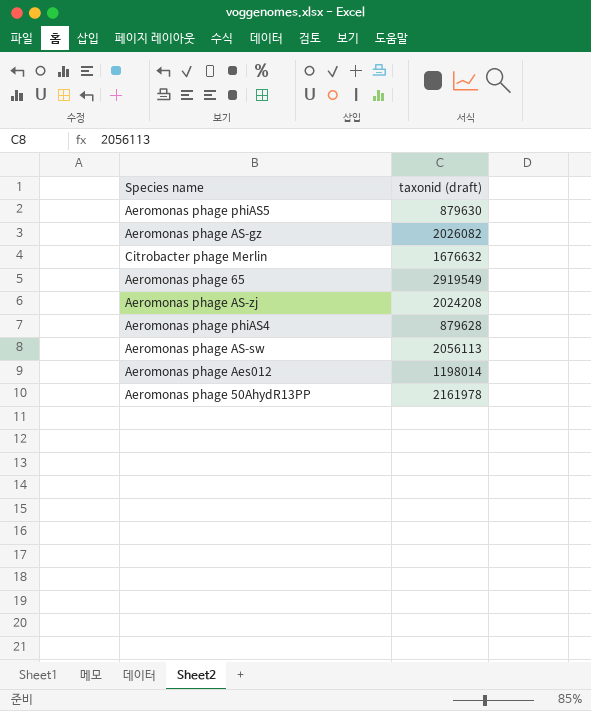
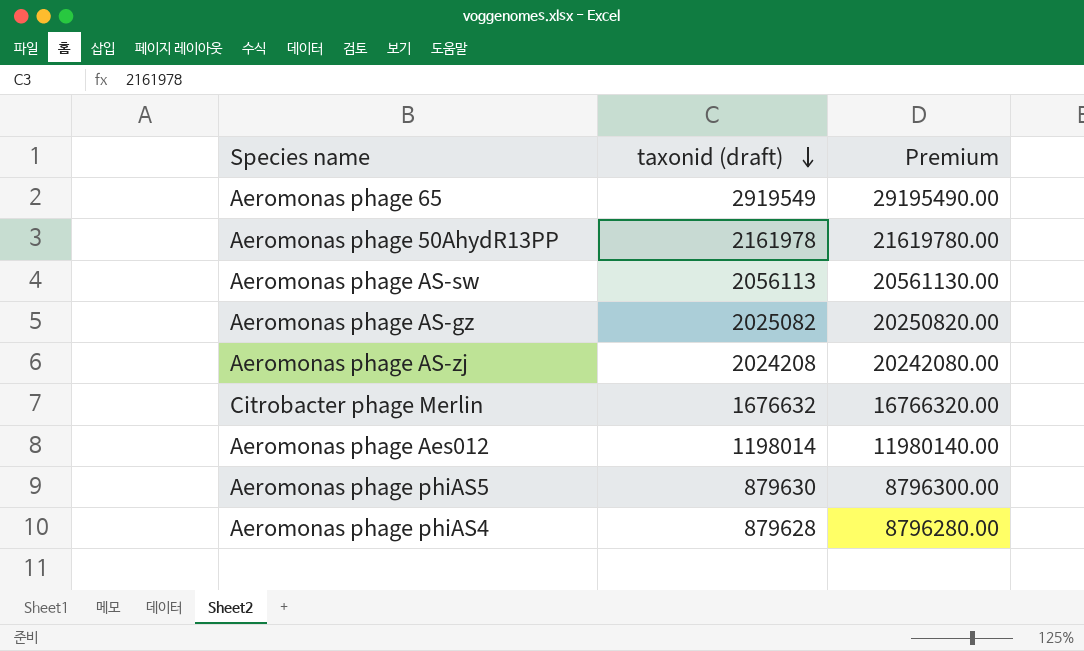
row order: none -> taxonid (draft) descending
column Premium | formula: none -> [taxonid (draft)] * 10
Aeromonas phage AS-gz | taxonid (draft): 2026082 -> 2025082

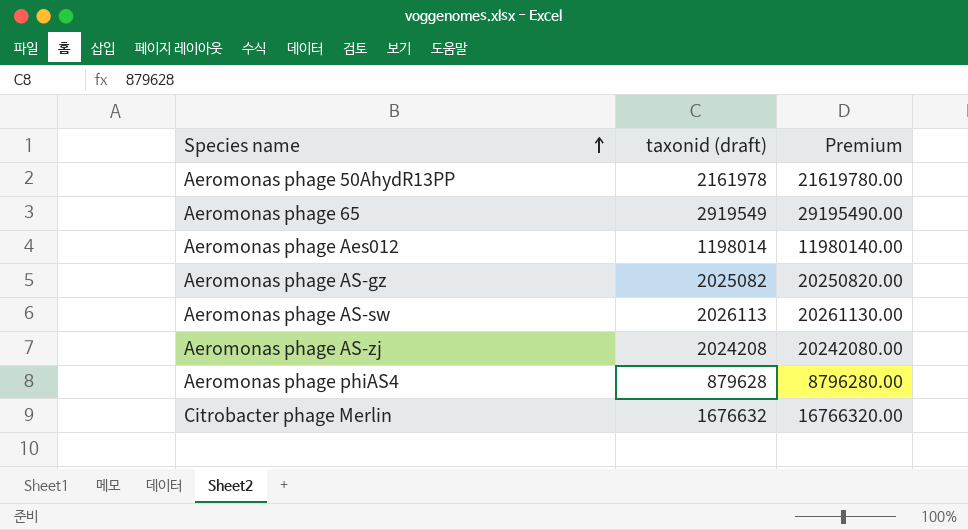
row order: taxonid (draft) descending -> Species name ascending
row Aeromonas phage phiAS5: 879630 | 8796300.00 -> none
Aeromonas phage AS-sw | taxonid (draft): 2056113 -> 2026113
Aeromonas phage AS-sw | Premium: 20561130.00 -> 20261130.00

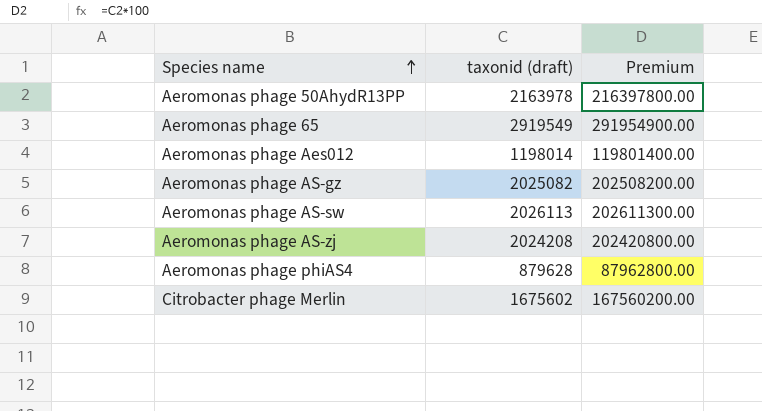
column Premium | formula: [taxonid (draft)] * 10 -> [taxonid (draft)] * 100
Aeromonas phage 50AhydR13PP | taxonid (draft): 2161978 -> 2163978
Citrobacter phage Merlin | taxonid (draft): 1676632 -> 1675602

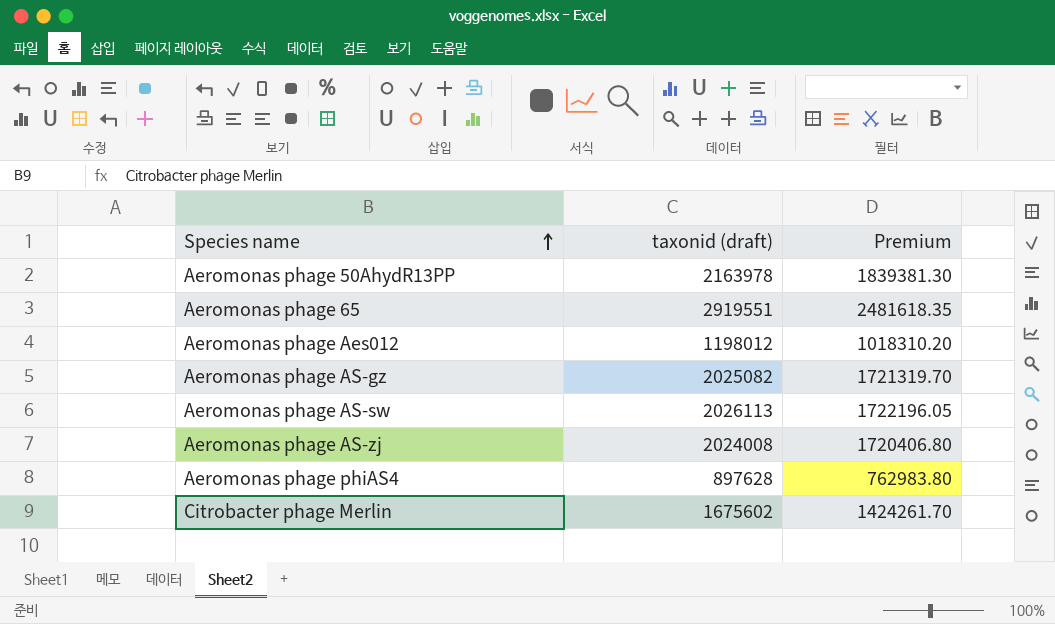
column Premium | formula: [taxonid (draft)] * 100 -> [taxonid (draft)] * 0.85
Aeromonas phage 65 | taxonid (draft): 2919549 -> 2919551
Aeromonas phage Aes012 | taxonid (draft): 1198014 -> 1198012
Aeromonas phage AS-zj | taxonid (draft): 2024208 -> 2024008
Aeromonas phage phiAS4 | taxonid (draft): 879628 -> 897628

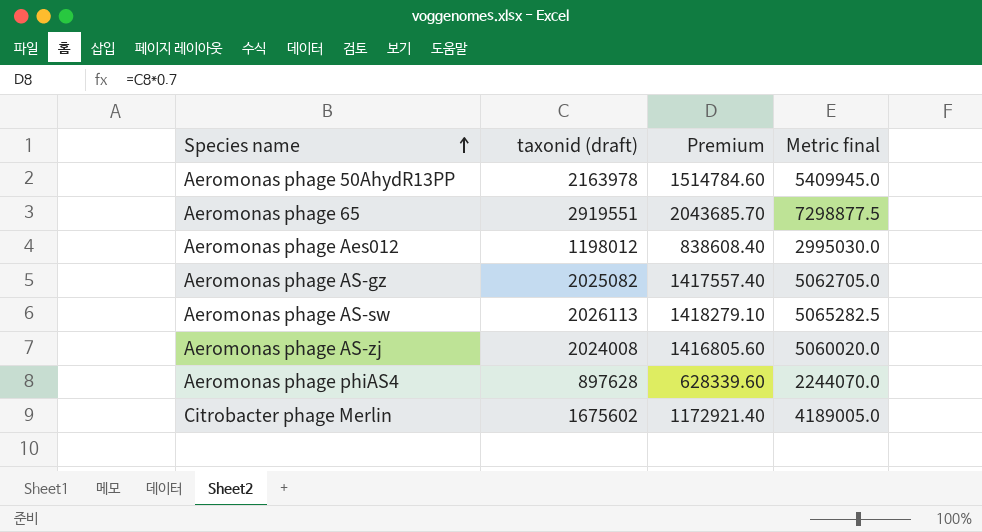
column Premium | formula: [taxonid (draft)] * 0.85 -> [taxonid (draft)] * 0.7
column Metric final | formula: none -> [taxonid (draft)] * 2.5

